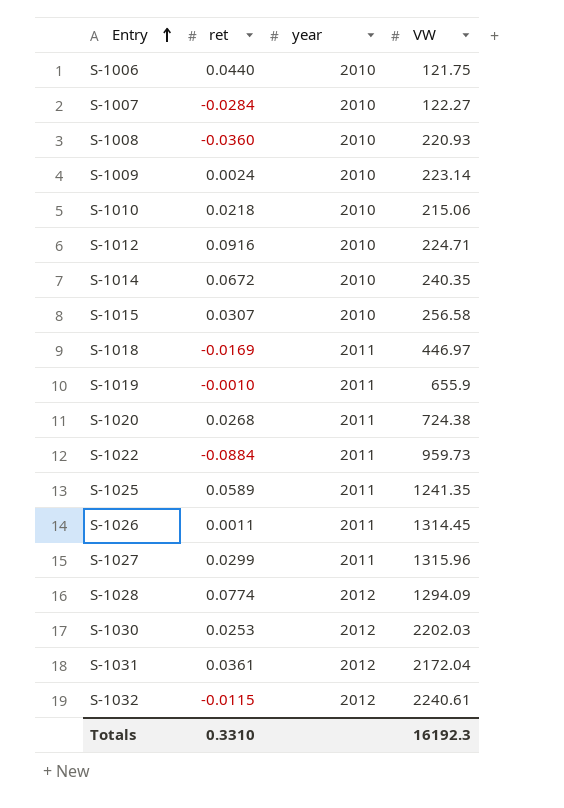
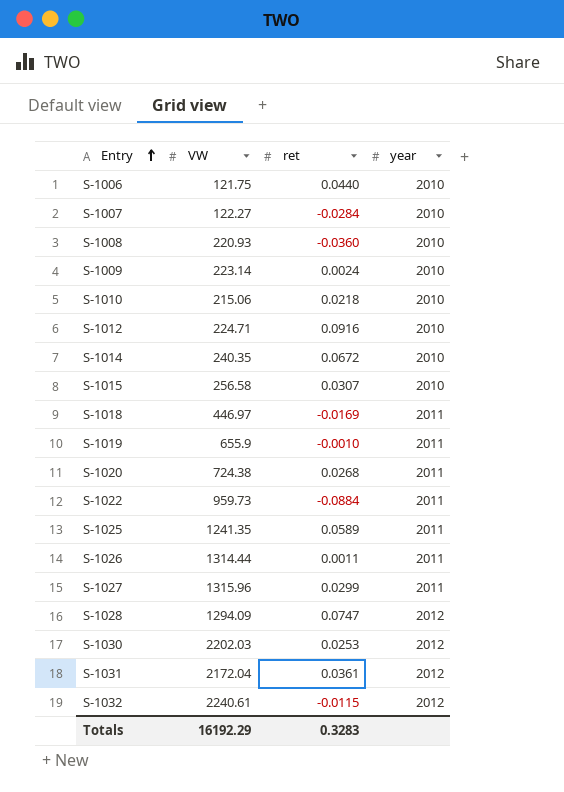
column VW | position: 4 -> 2
S-1026 | VW: 1314.45 -> 1314.44
S-1028 | ret: 0.0774 -> 0.0747
Totals | VW: 16192.3 -> 16192.29
Totals | ret: 0.3310 -> 0.3283

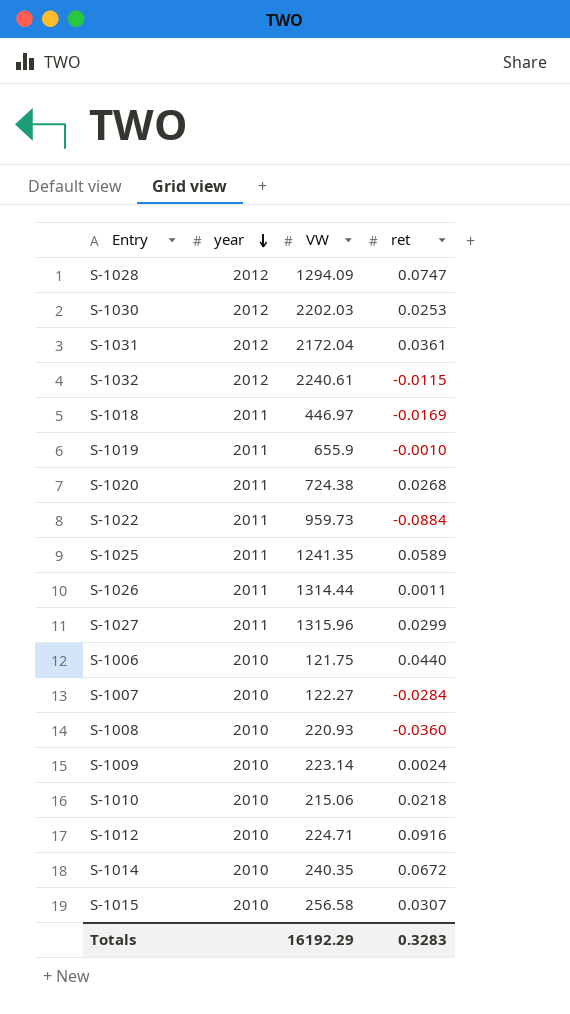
row order: Entry ascending -> year descending
column year | position: 4 -> 2

